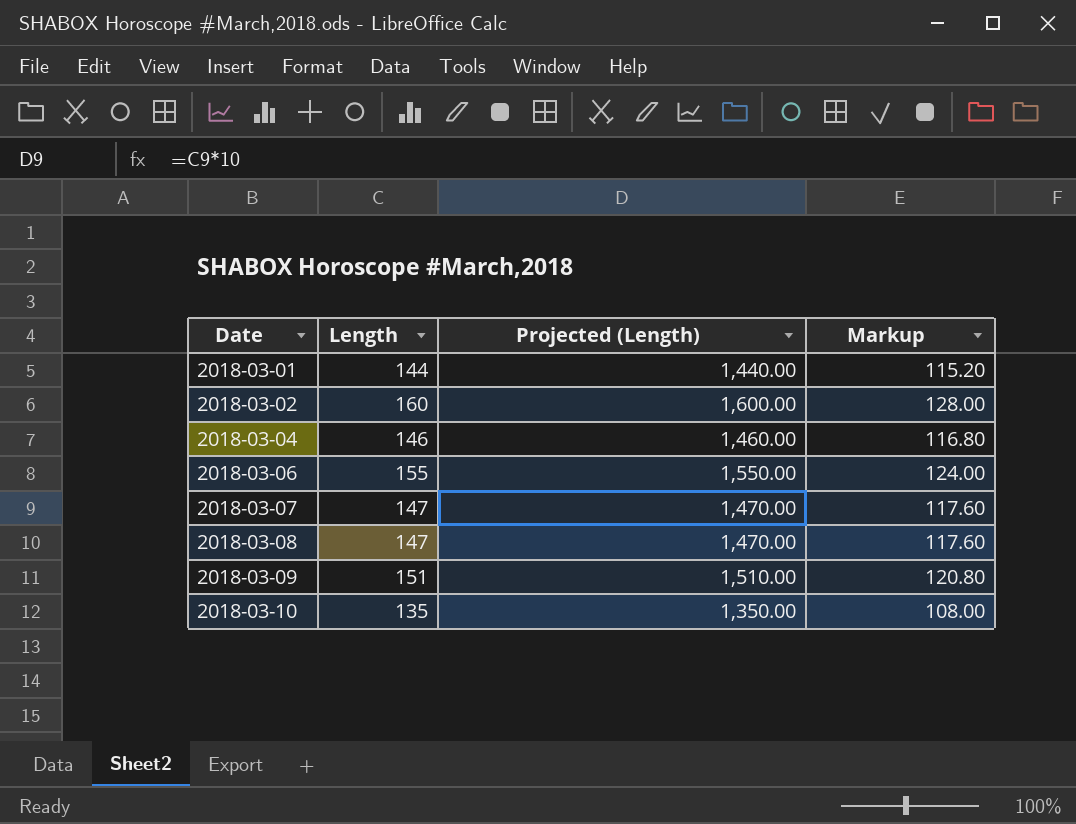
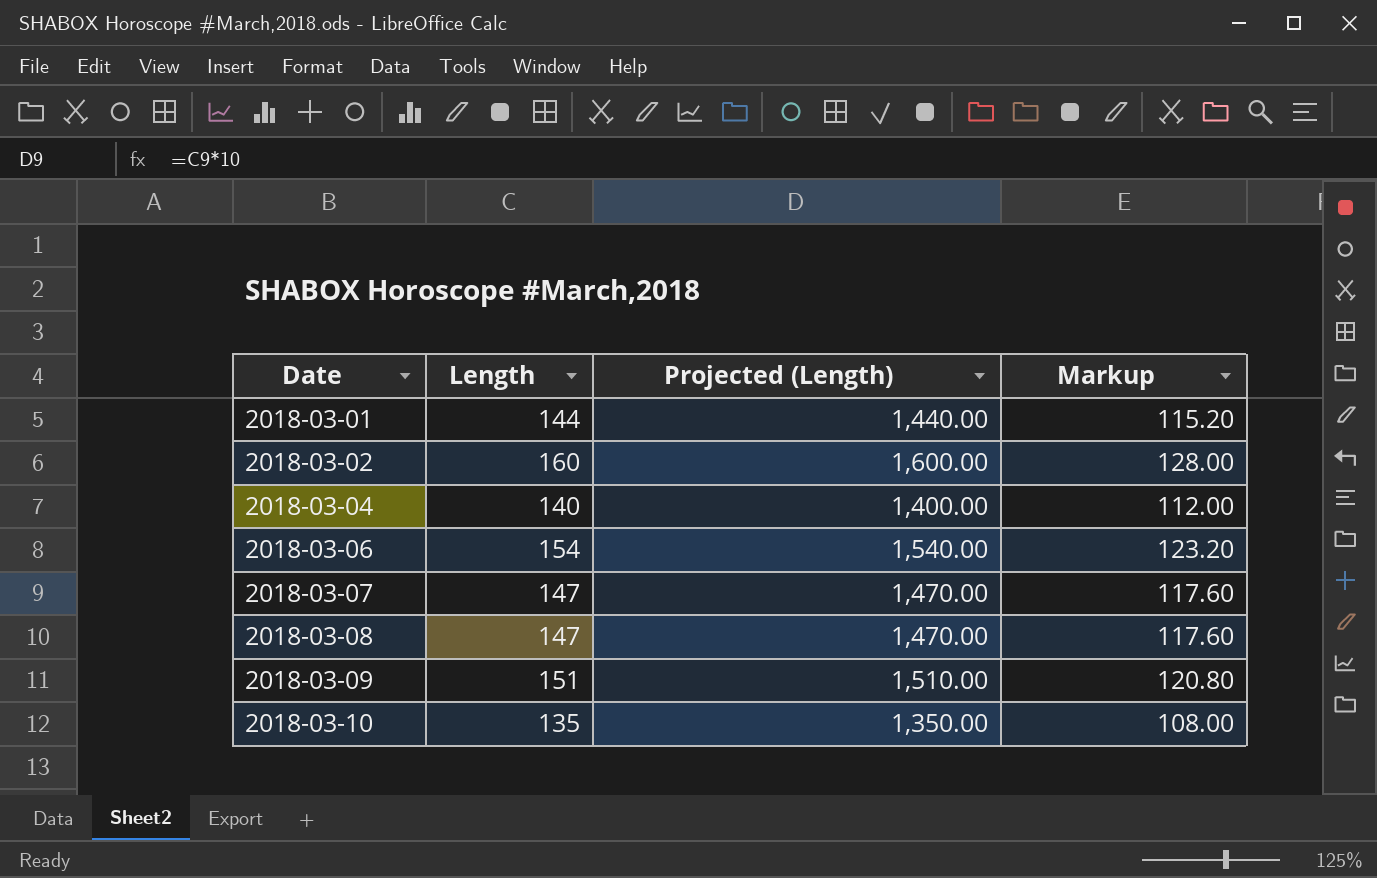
2018-03-04 | Length: 146 -> 140
2018-03-04 | Projected (Length): 1,460.00 -> 1,400.00
2018-03-04 | Markup: 116.80 -> 112.00
2018-03-06 | Length: 155 -> 154
2018-03-06 | Projected (Length): 1,550.00 -> 1,540.00
2018-03-06 | Markup: 124.00 -> 123.20

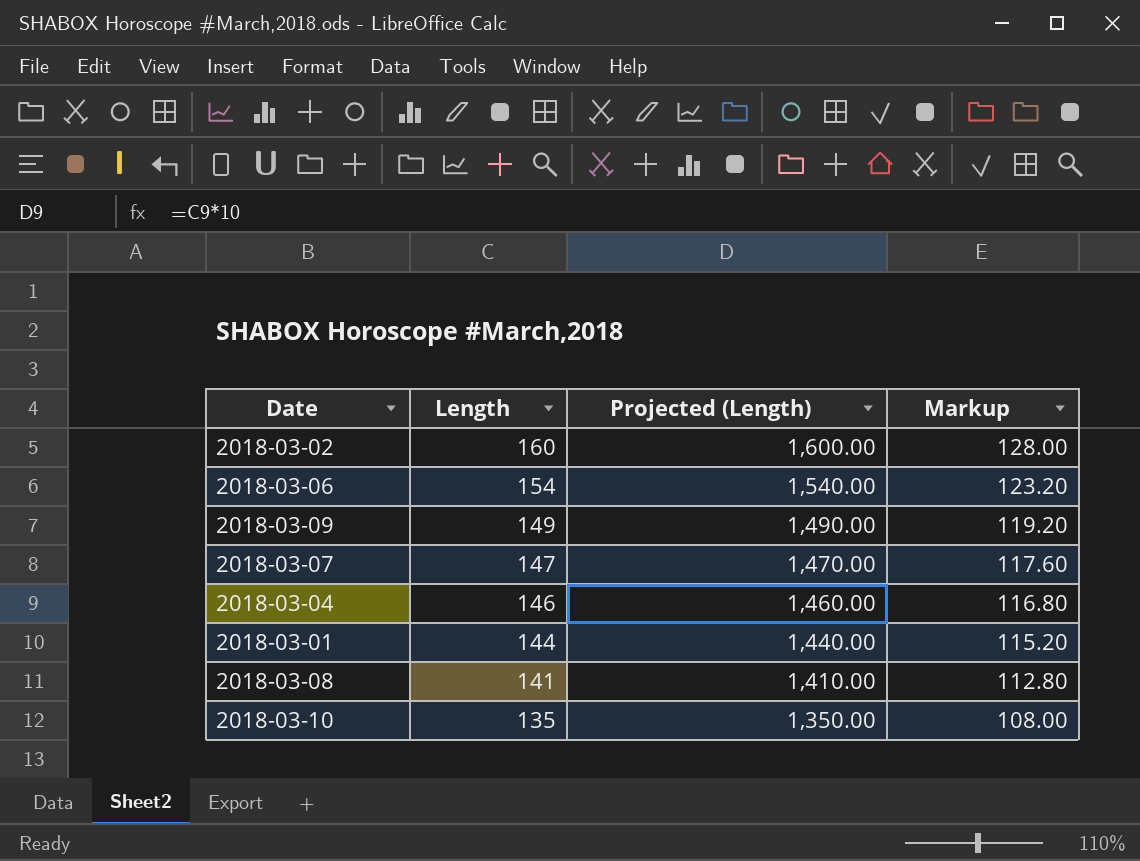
row order: Date ascending -> Length descending
2018-03-09 | Length: 151 -> 149
2018-03-09 | Projected (Length): 1,510.00 -> 1,490.00
2018-03-09 | Markup: 120.80 -> 119.20
2018-03-04 | Length: 140 -> 146
2018-03-04 | Projected (Length): 1,400.00 -> 1,460.00
2018-03-04 | Markup: 112.00 -> 116.80
2018-03-08 | Length: 147 -> 141
2018-03-08 | Projected (Length): 1,470.00 -> 1,410.00
2018-03-08 | Markup: 117.60 -> 112.80

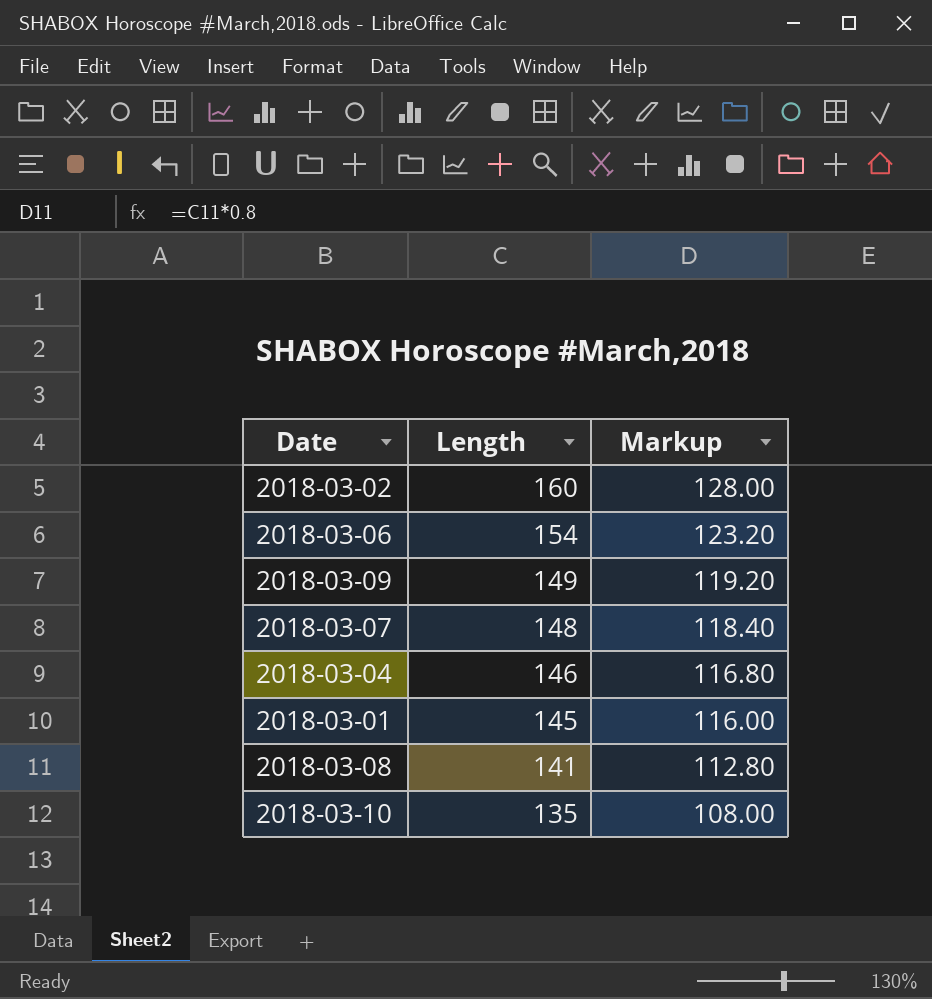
column Projected (Length) | formula: [Length] * 10 -> none
2018-03-07 | Length: 147 -> 148
2018-03-07 | Markup: 117.60 -> 118.40
2018-03-01 | Length: 144 -> 145
2018-03-01 | Markup: 115.20 -> 116.00

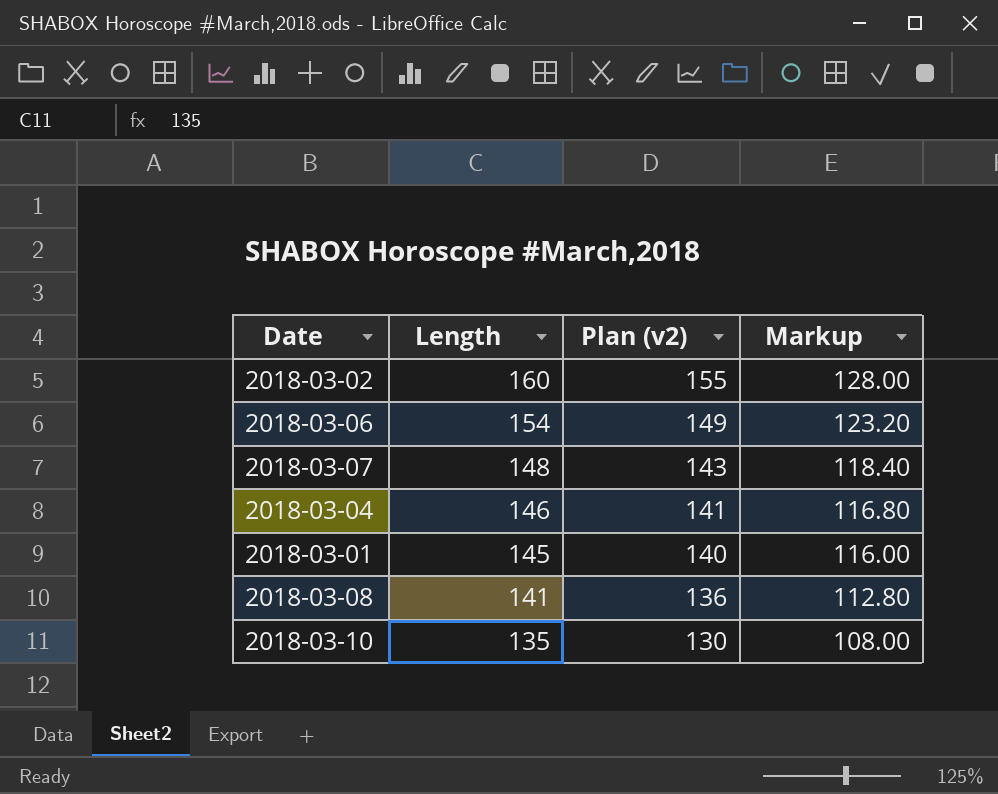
column Plan (v2) | formula: none -> [Length] - 5
row 2018-03-09: 149 | 119.20 -> none

